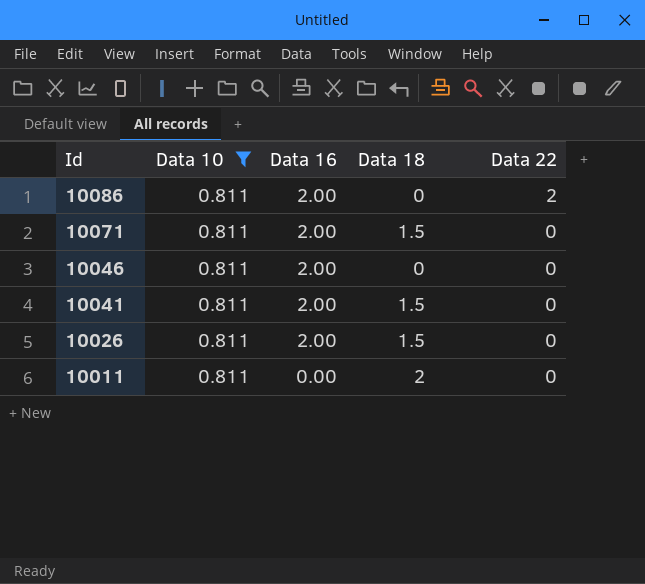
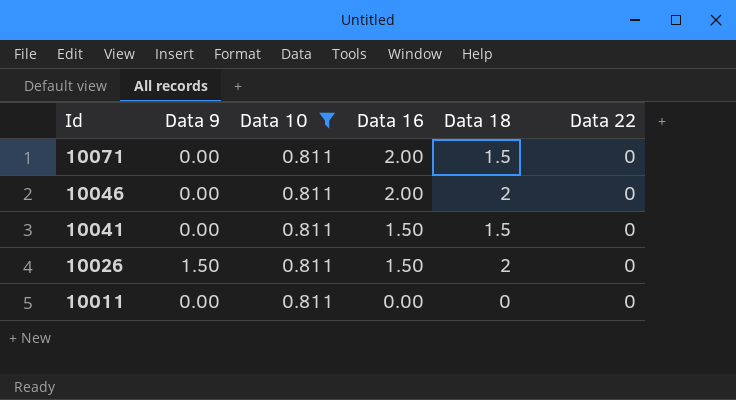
column Data 9 | position: none -> 2
row 10086: 0.811 | 2.00 | 0 | 2 -> none
10046 | Data 18: 0 -> 2
10041 | Data 16: 2.00 -> 1.50
10026 | Data 16: 2.00 -> 1.50
10026 | Data 18: 1.5 -> 2
10011 | Data 18: 2 -> 0

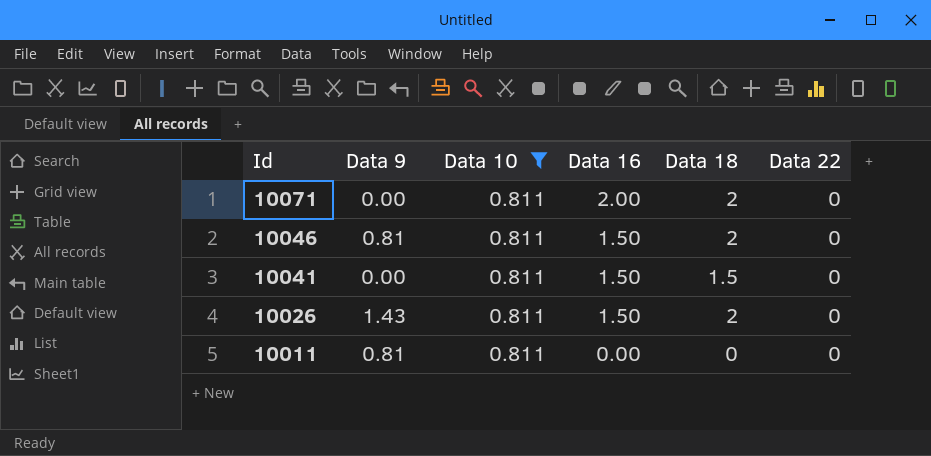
10071 | Data 18: 1.5 -> 2
10046 | Data 9: 0.00 -> 0.81
10046 | Data 16: 2.00 -> 1.50
10026 | Data 9: 1.50 -> 1.43
10011 | Data 9: 0.00 -> 0.81

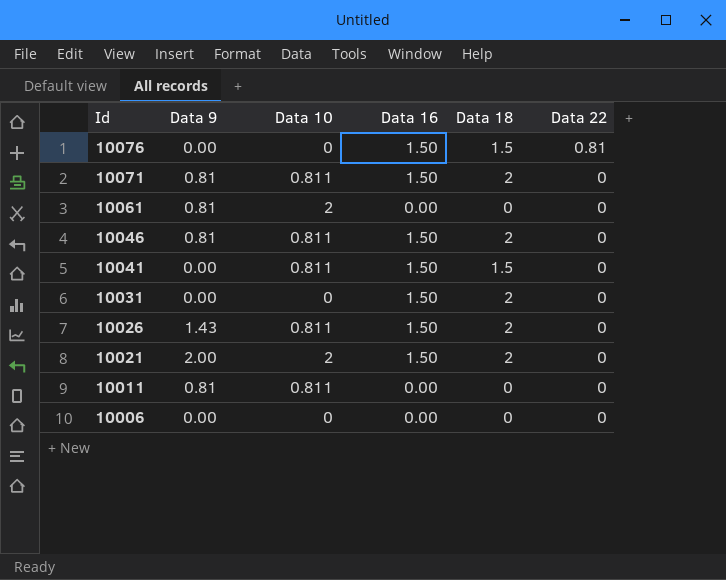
filter: Data 10 = 0.811 -> none
10071 | Data 9: 0.00 -> 0.81
10071 | Data 16: 2.00 -> 1.50

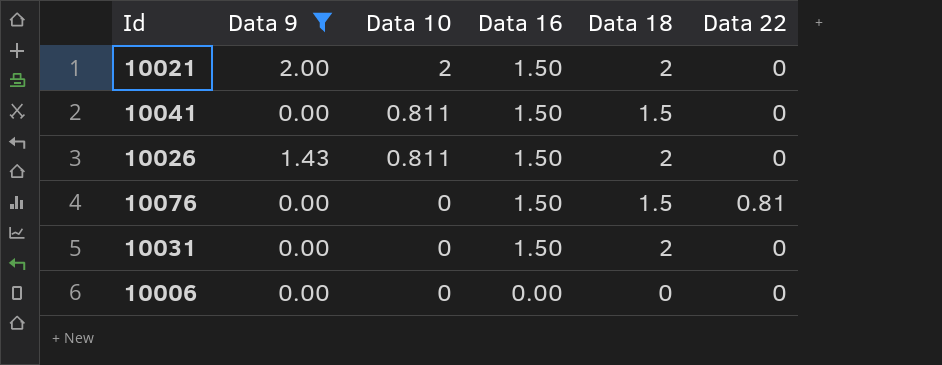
filter: none -> Data 9 != 0.81
row order: Id descending -> Data 10 descending

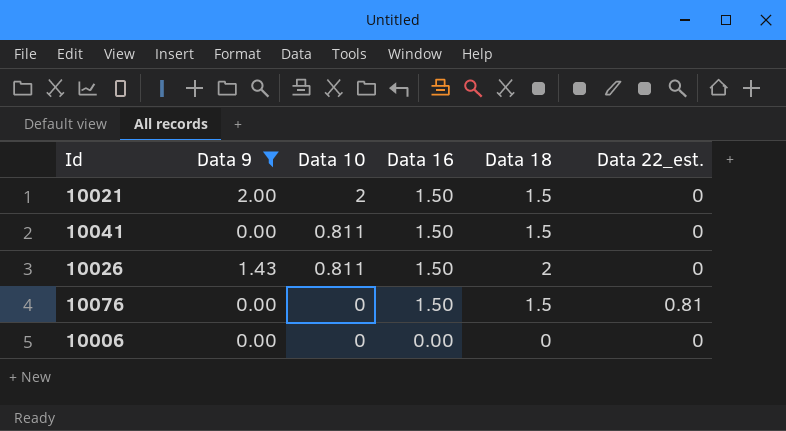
column name: Data 22 -> Data 22_est.
row 10031: 0.00 | 0 | 1.50 | 2 | 0 -> none
10021 | Data 18: 2 -> 1.5

